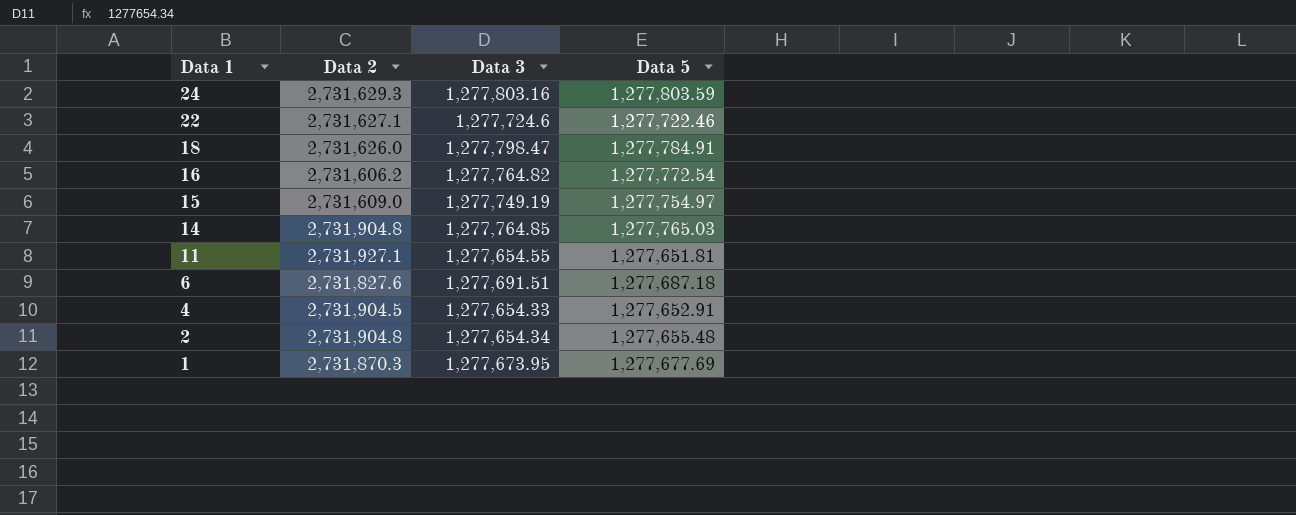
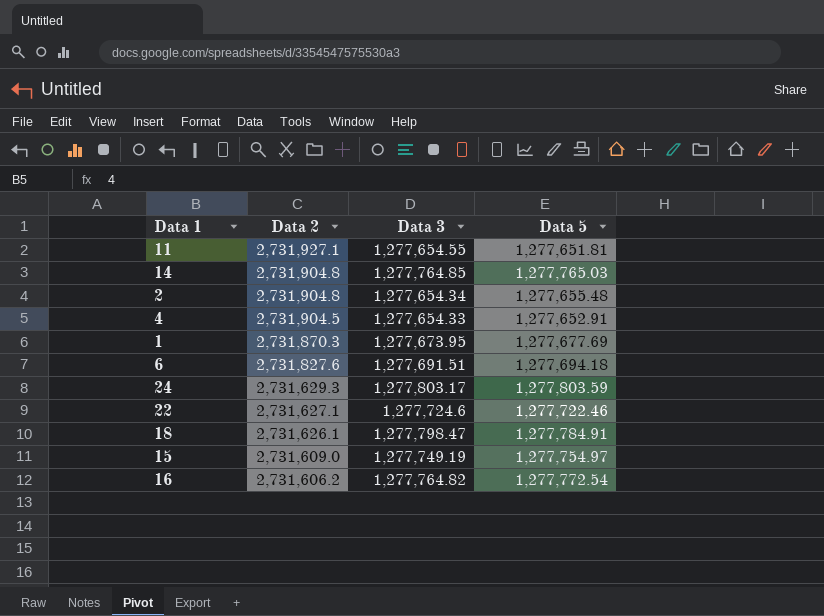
row order: Data 1 descending -> Data 2 descending
6 | Data 5: 1,277,687.18 -> 1,277,694.18
24 | Data 3: 1,277,803.16 -> 1,277,803.17
18 | Data 2: 2,731,626.0 -> 2,731,626.1

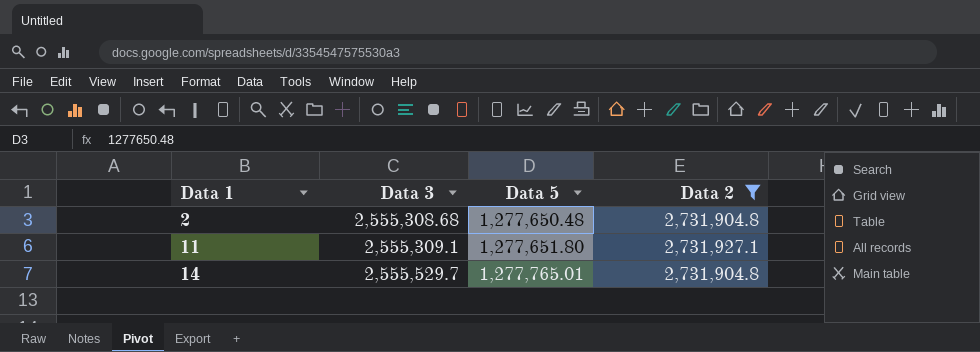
filter: none -> Data 2 >= 2,731,904.8
row order: Data 2 descending -> Data 1 ascending
column Data 2 | position: 2 -> 4
2 | Data 3: 1,277,654.34 -> 2,555,308.68
2 | Data 5: 1,277,655.48 -> 1,277,650.48
11 | Data 3: 1,277,654.55 -> 2,555,309.1
11 | Data 5: 1,277,651.81 -> 1,277,651.80
14 | Data 3: 1,277,764.85 -> 2,555,529.7
14 | Data 5: 1,277,765.03 -> 1,277,765.01

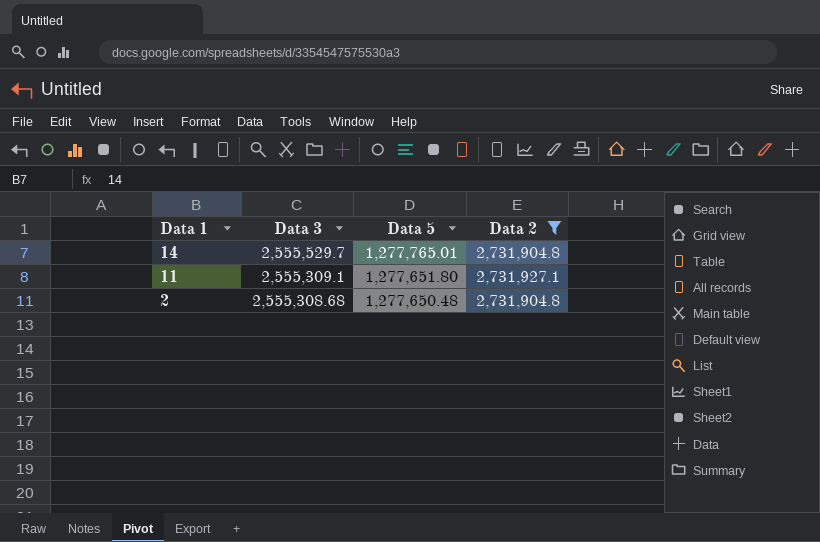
row order: Data 1 ascending -> Data 1 descending

